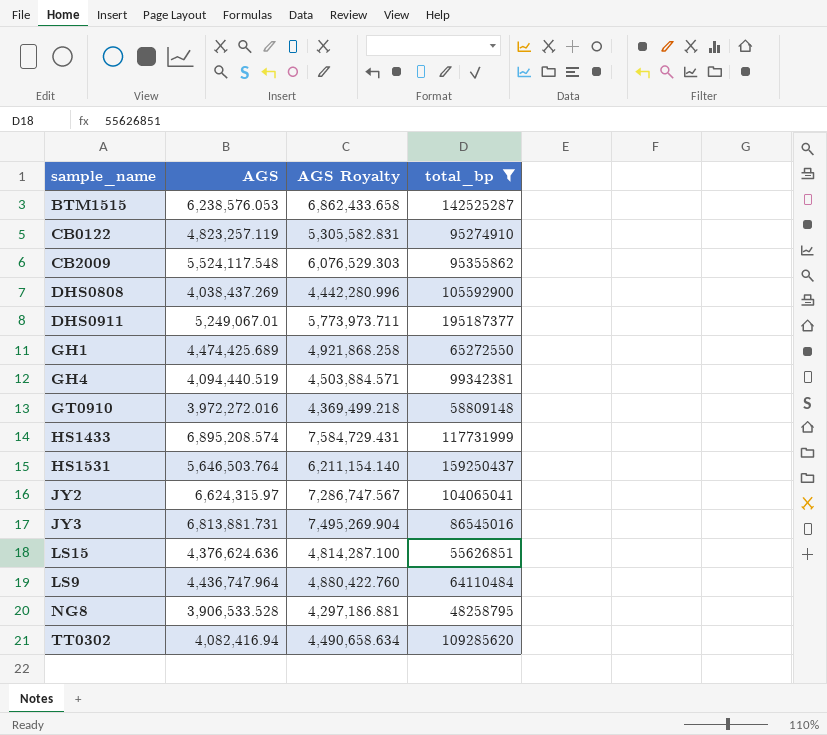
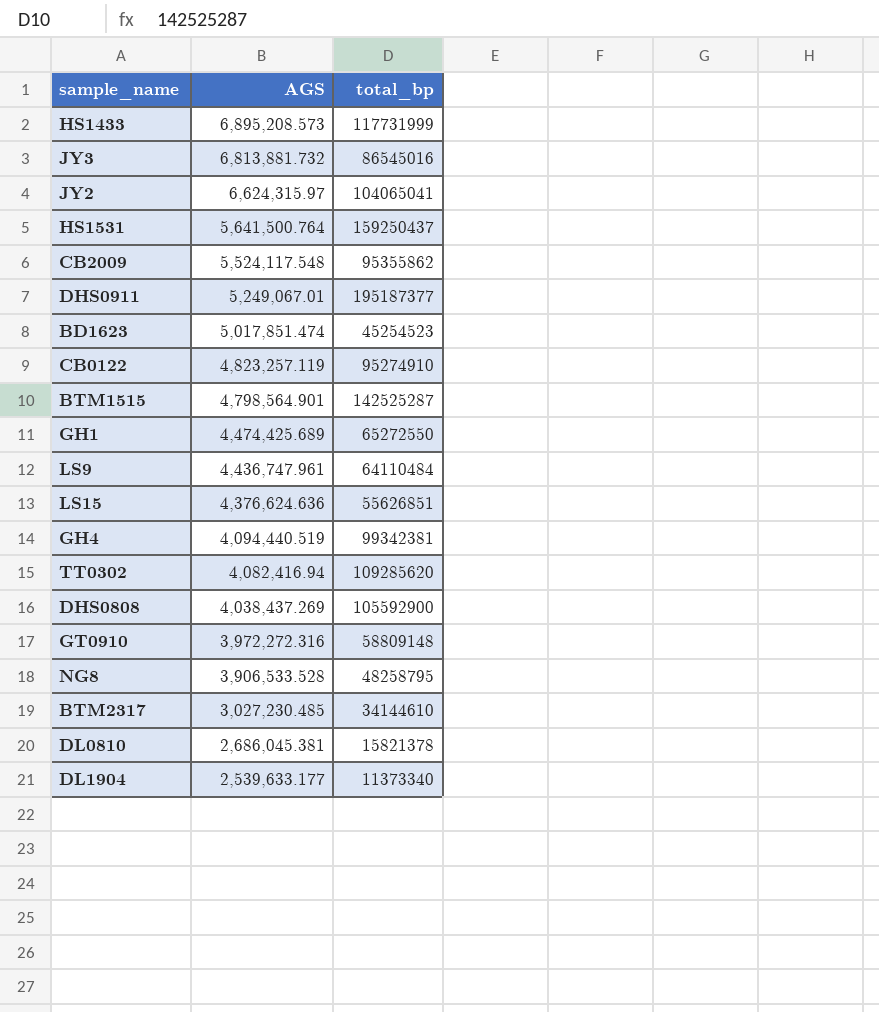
filter: total_bp >= 48258795 -> none
row order: none -> AGS descending
column AGS Royalty | formula: [AGS] * 1.1 -> none
HS1433 | AGS: 6,895,208.574 -> 6,895,208.573
JY3 | AGS: 6,813,881.731 -> 6,813,881.732
HS1531 | AGS: 5,646,503.764 -> 5,641,500.764
BTM1515 | AGS: 6,238,576.053 -> 4,798,564.901
LS9 | AGS: 4,436,747.964 -> 4,436,747.961
GT0910 | AGS: 3,972,272.016 -> 3,972,272.316

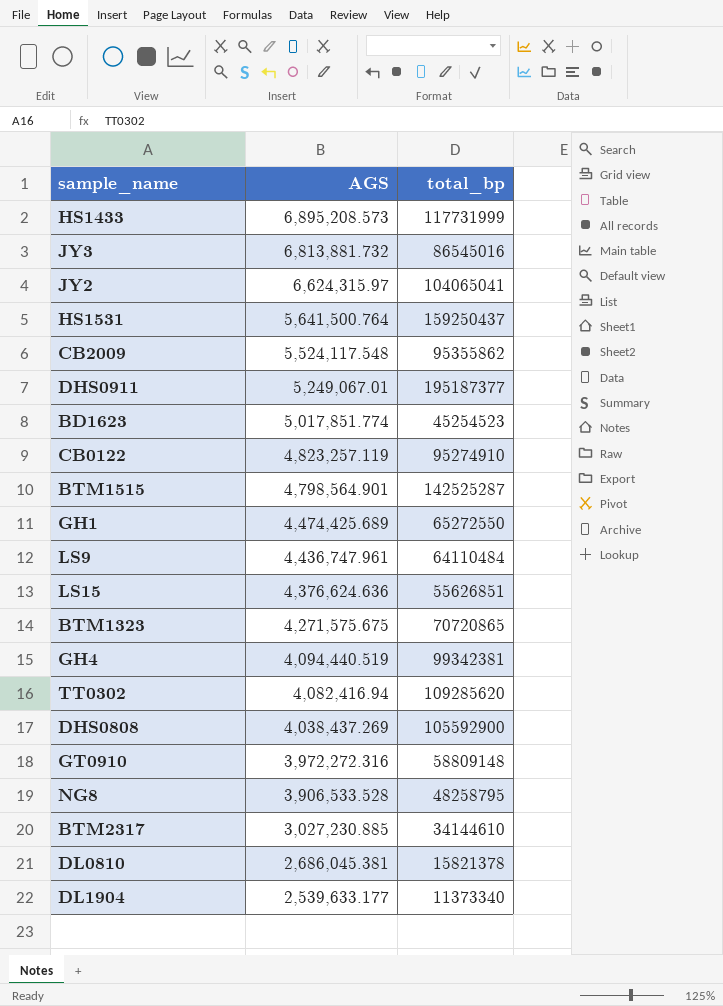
BD1623 | AGS: 5,017,851.474 -> 5,017,851.774
row BTM1323: none -> 4,271,575.675 | 70720865
BTM2317 | AGS: 3,027,230.485 -> 3,027,230.885

